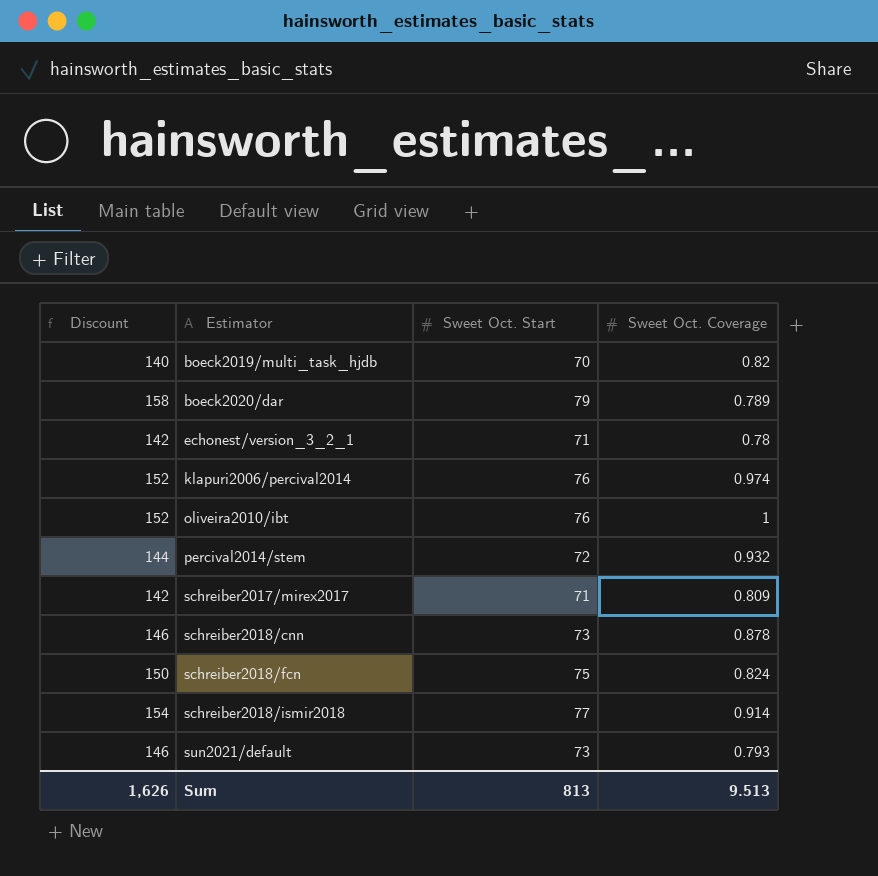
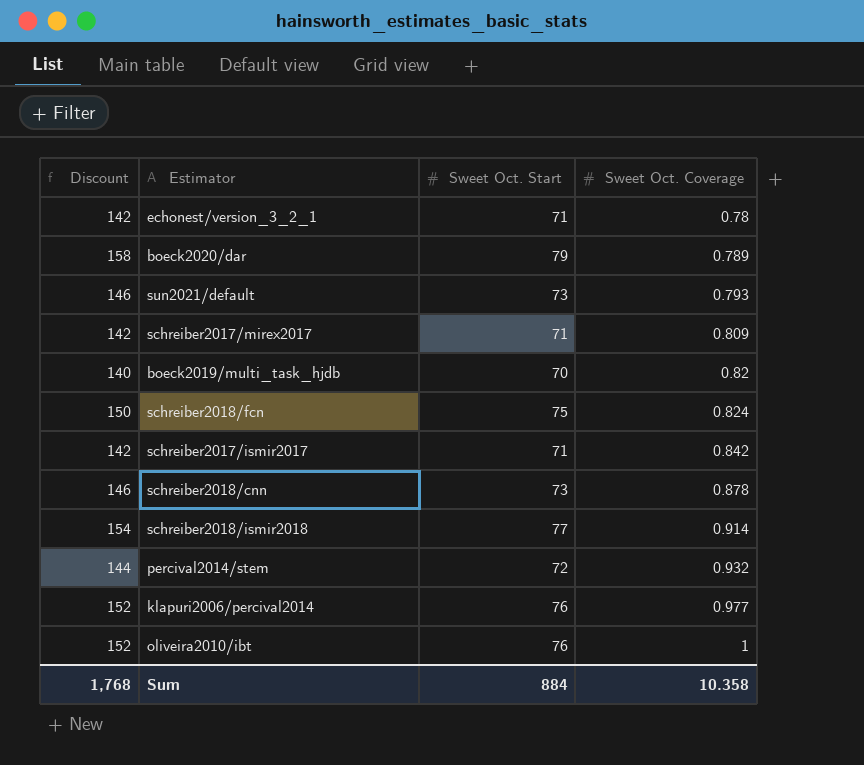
row order: Estimator ascending -> Sweet Oct. Coverage ascending
row schreiber2017/ismir2017: none -> 142 | 71 | 0.842
klapuri2006/percival2014 | Sweet Oct. Coverage: 0.974 -> 0.977
Sum | Discount: 1,626 -> 1,768
Sum | Sweet Oct. Start: 813 -> 884
Sum | Sweet Oct. Coverage: 9.513 -> 10.358

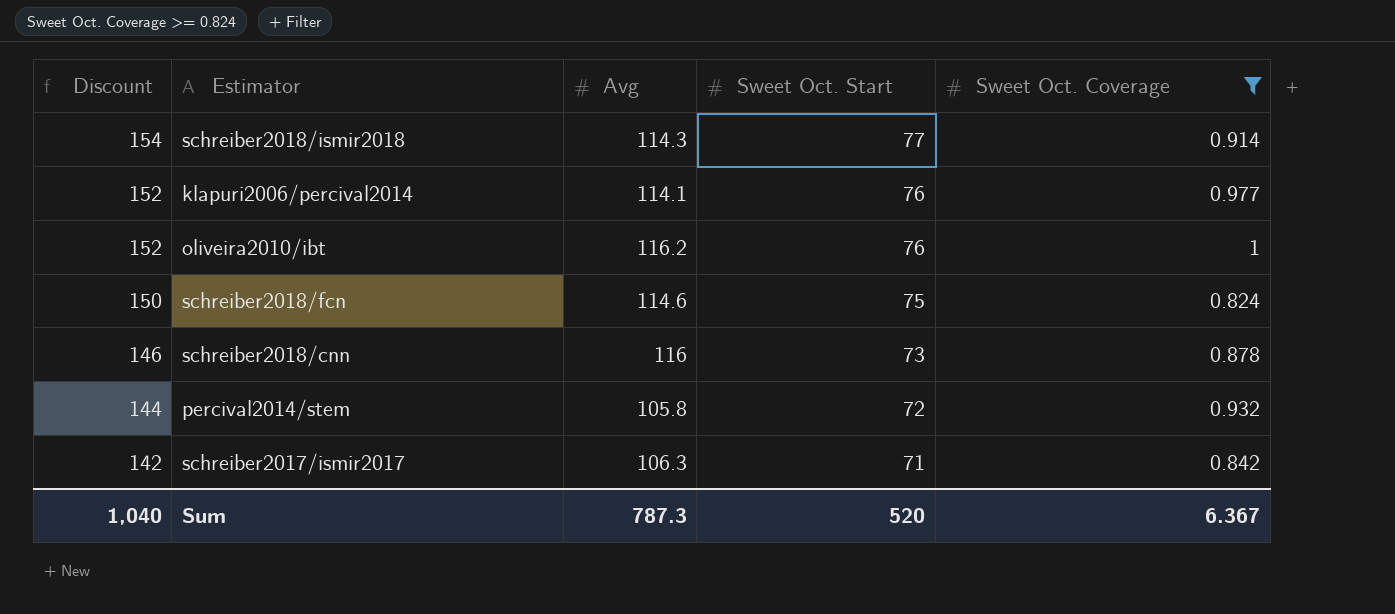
filter: none -> Sweet Oct. Coverage >= 0.824
row order: Sweet Oct. Coverage ascending -> Discount descending
column Avg | position: none -> 3
Sum | Discount: 1,768 -> 1,040
Sum | Sweet Oct. Start: 884 -> 520
Sum | Sweet Oct. Coverage: 10.358 -> 6.367

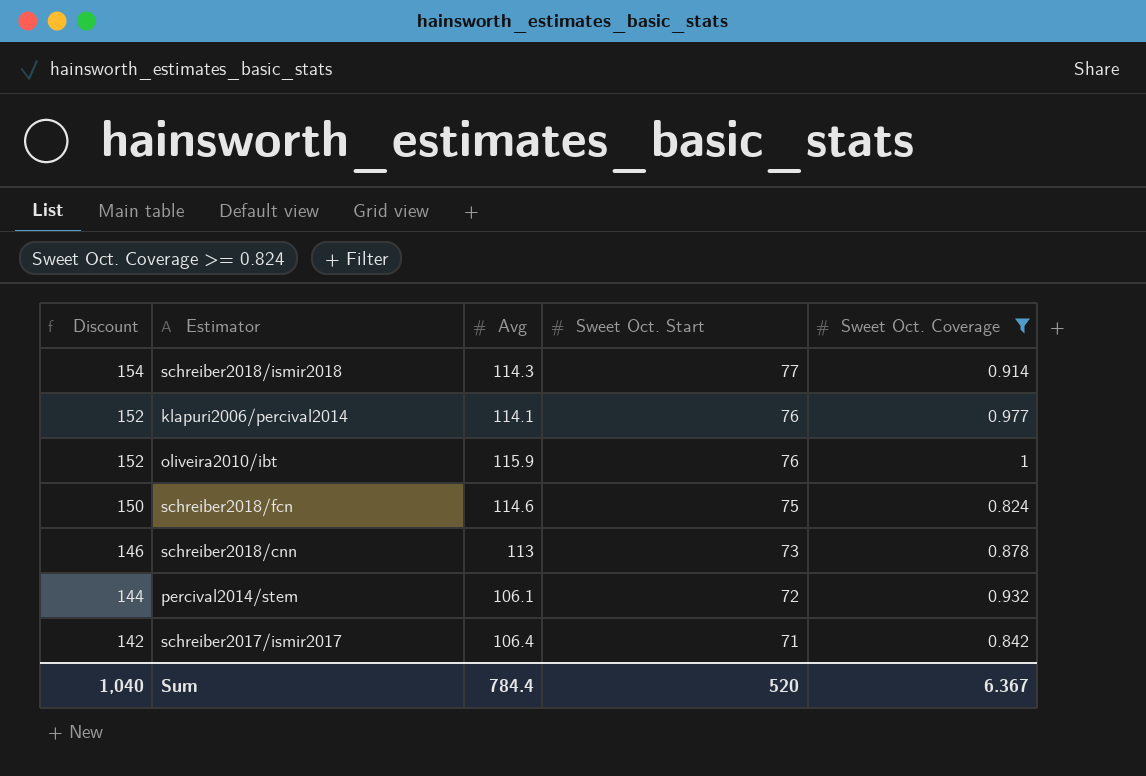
oliveira2010/ibt | Avg: 116.2 -> 115.9
schreiber2018/cnn | Avg: 116 -> 113
percival2014/stem | Avg: 105.8 -> 106.1
schreiber2017/ismir2017 | Avg: 106.3 -> 106.4
Sum | Avg: 787.3 -> 784.4

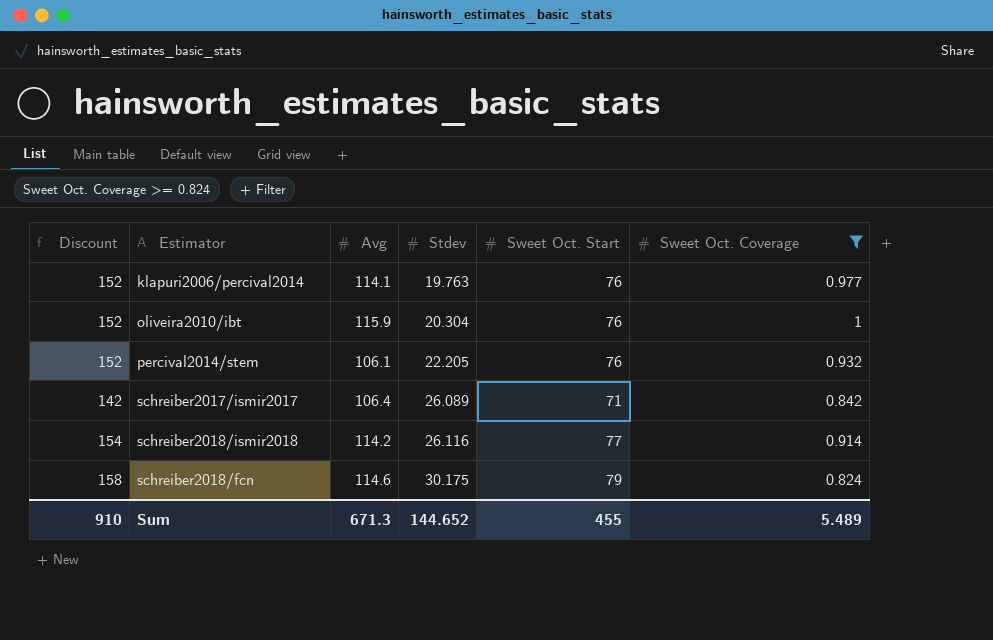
row order: Discount descending -> Stdev ascending
column Stdev | position: none -> 4
row schreiber2018/cnn: 146 | 113 | 73 | 0.878 -> none
percival2014/stem | Discount: 144 -> 152
percival2014/stem | Sweet Oct. Start: 72 -> 76
schreiber2018/ismir2018 | Avg: 114.3 -> 114.2
schreiber2018/fcn | Discount: 150 -> 158
schreiber2018/fcn | Sweet Oct. Start: 75 -> 79
Sum | Discount: 1,040 -> 910
Sum | Avg: 784.4 -> 671.3
Sum | Sweet Oct. Start: 520 -> 455
Sum | Sweet Oct. Coverage: 6.367 -> 5.489

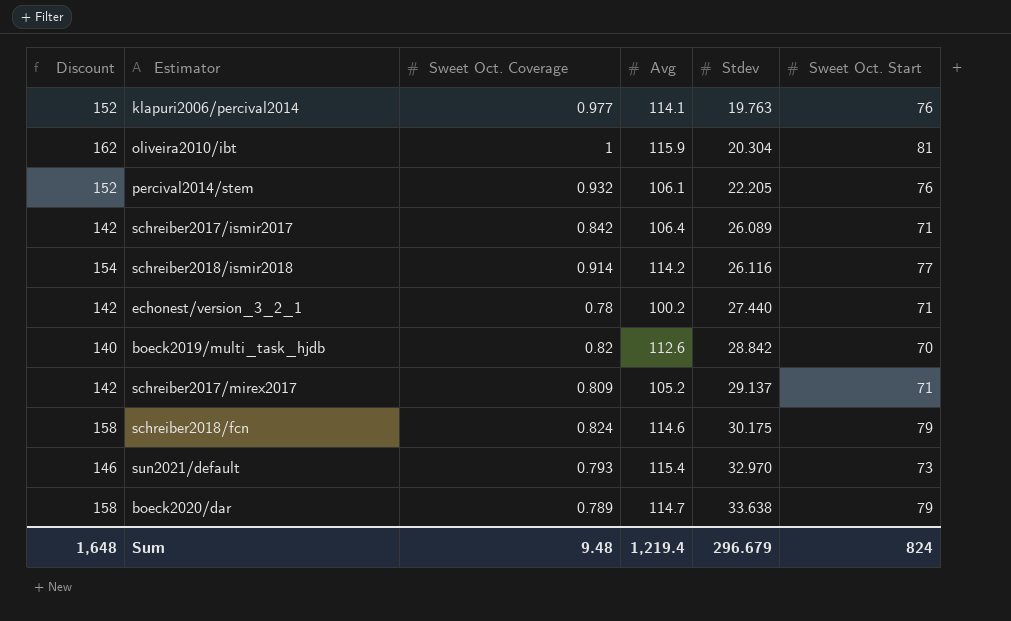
filter: Sweet Oct. Coverage >= 0.824 -> none
column Sweet Oct. Coverage | position: 6 -> 3
oliveira2010/ibt | Discount: 152 -> 162
oliveira2010/ibt | Sweet Oct. Start: 76 -> 81
Sum | Discount: 910 -> 1,648
Sum | Sweet Oct. Coverage: 5.489 -> 9.48
Sum | Avg: 671.3 -> 1,219.4
Sum | Stdev: 144.652 -> 296.679
Sum | Sweet Oct. Start: 455 -> 824

